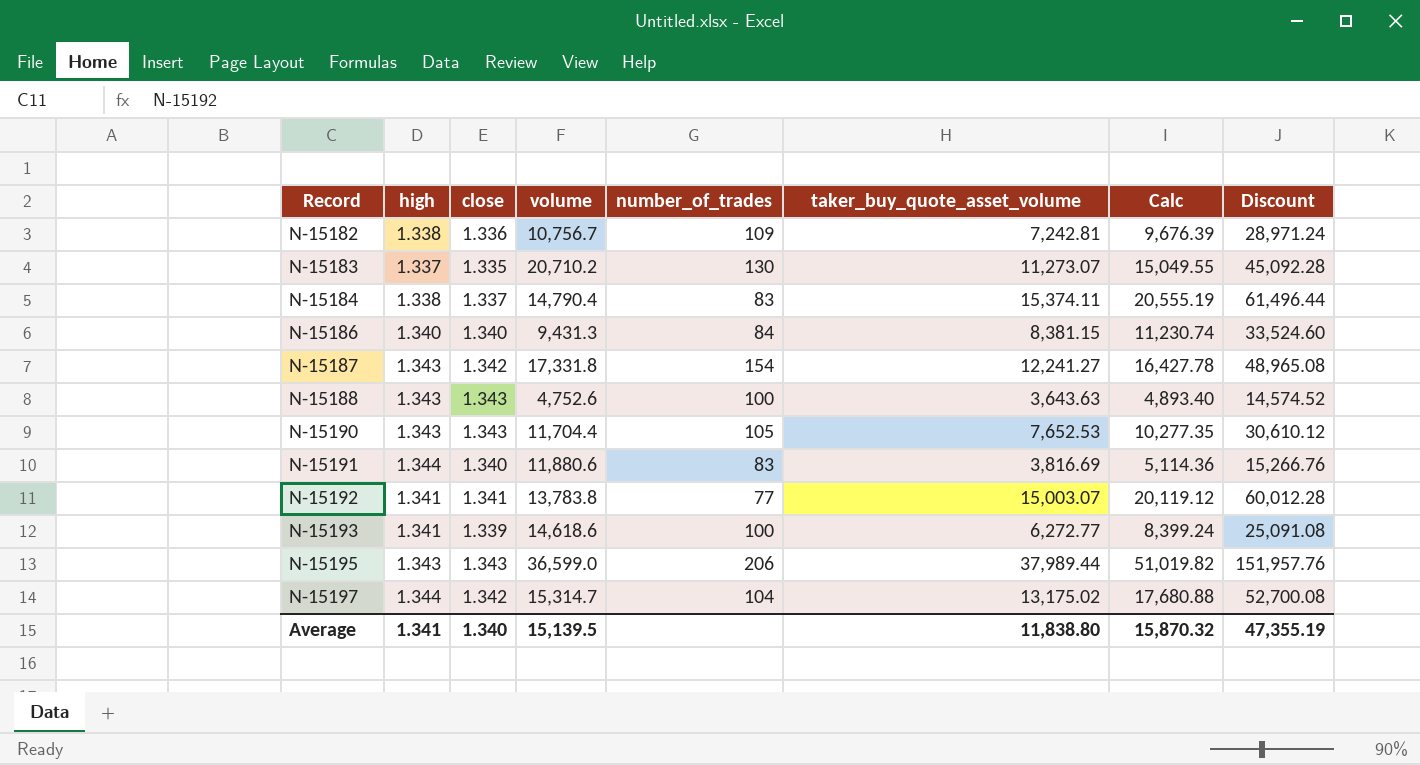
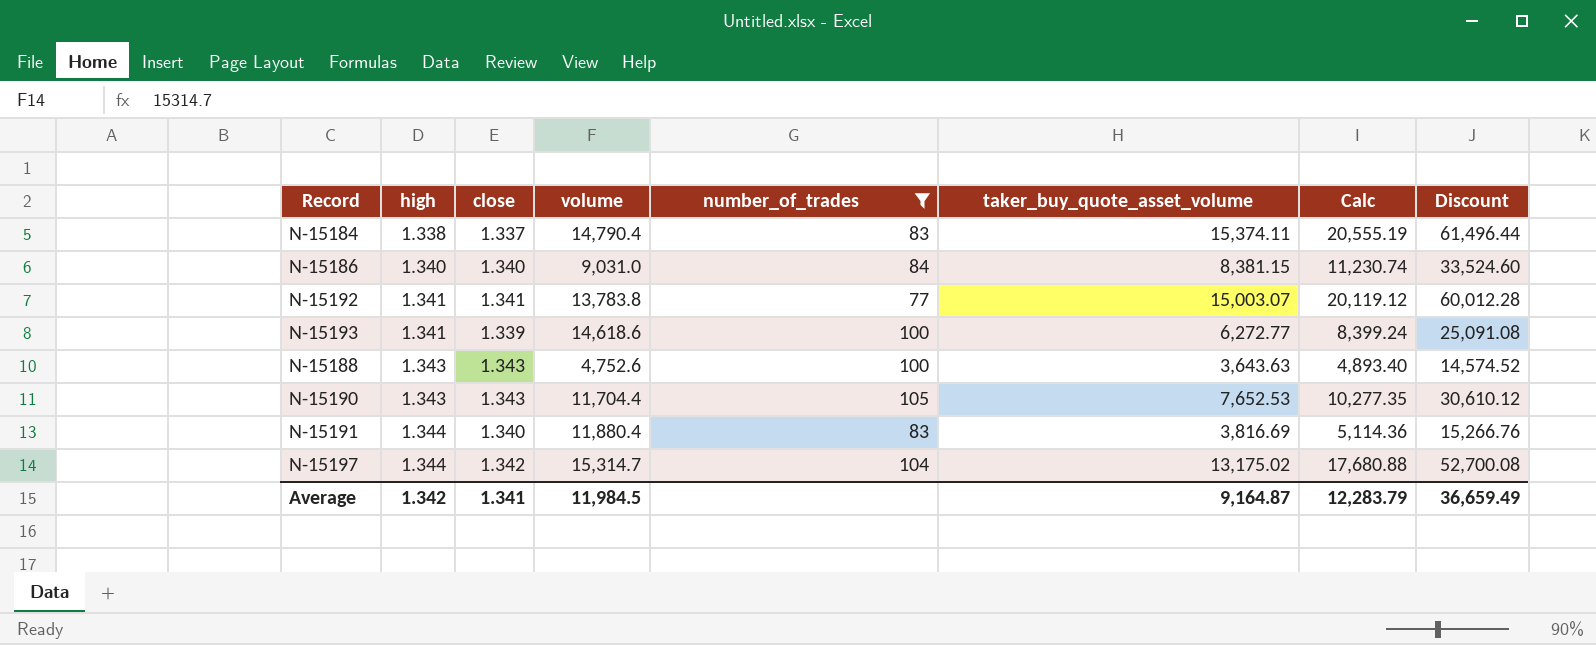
filter: none -> number_of_trades <= 105
row order: Record ascending -> high ascending
N-15186 | volume: 9,431.3 -> 9,031.0
N-15191 | volume: 11,880.6 -> 11,880.4
Average | high: 1.341 -> 1.342
Average | close: 1.340 -> 1.341
Average | volume: 15,139.5 -> 11,984.5
Average | taker_buy_quote_asset_volume: 11,838.80 -> 9,164.87
Average | Calc: 15,870.32 -> 12,283.79
Average | Discount: 47,355.19 -> 36,659.49

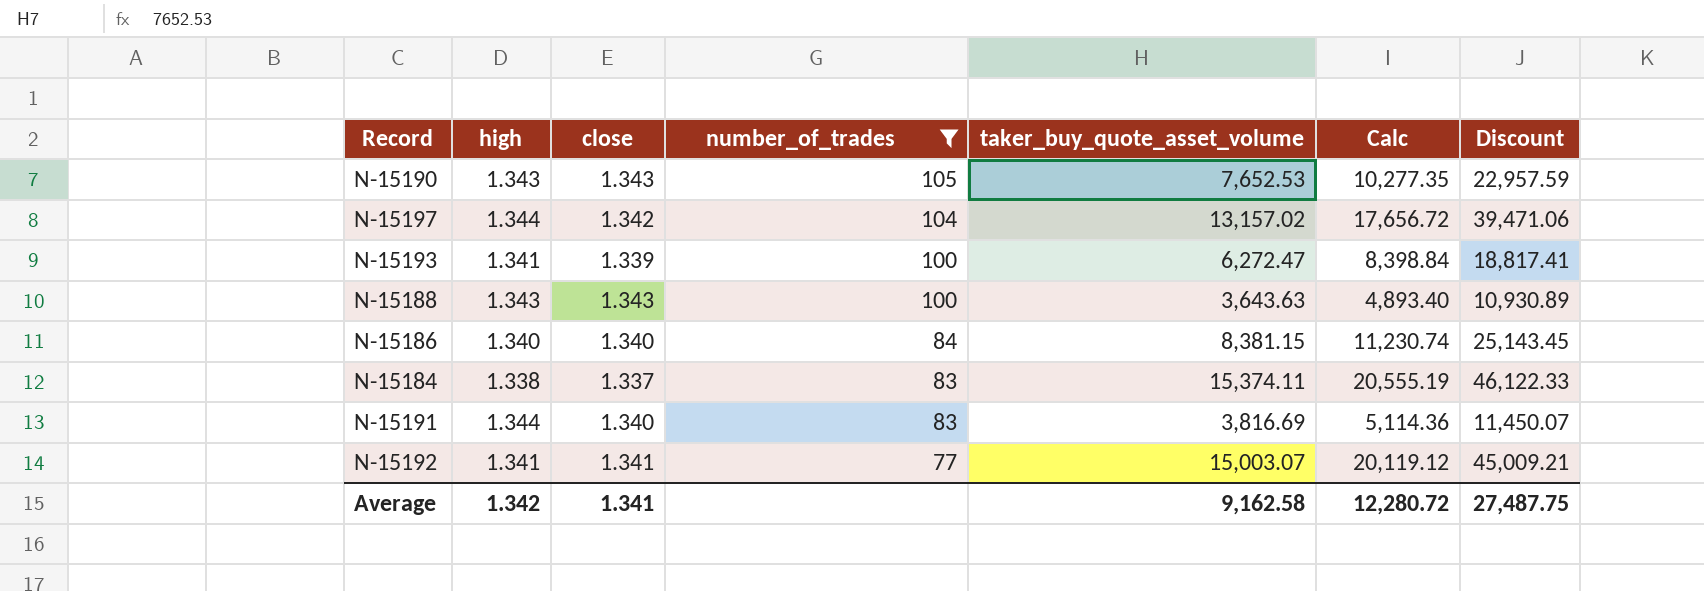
row order: high ascending -> number_of_trades descending
column volume | position: 4 -> none
column Discount | formula: [taker_buy_quote_asset_volume] * 4 -> [taker_buy_quote_asset_volume] * 3
N-15197 | taker_buy_quote_asset_volume: 13,175.02 -> 13,157.02
N-15197 | Calc: 17,680.88 -> 17,656.72
N-15193 | taker_buy_quote_asset_volume: 6,272.77 -> 6,272.47
N-15193 | Calc: 8,399.24 -> 8,398.84
Average | taker_buy_quote_asset_volume: 9,164.87 -> 9,162.58
Average | Calc: 12,283.79 -> 12,280.72
Average | Discount: 36,659.49 -> 27,487.75

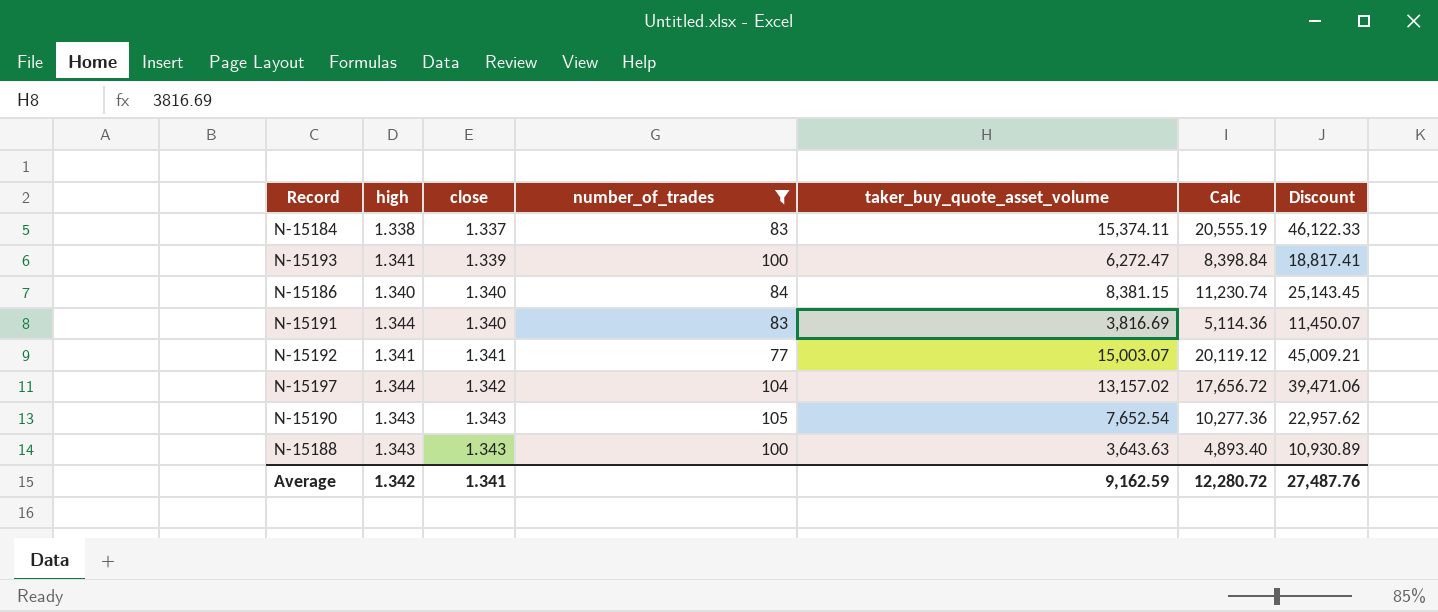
row order: number_of_trades descending -> close ascending
N-15190 | taker_buy_quote_asset_volume: 7,652.53 -> 7,652.54
N-15190 | Calc: 10,277.35 -> 10,277.36
N-15190 | Discount: 22,957.59 -> 22,957.62
Average | taker_buy_quote_asset_volume: 9,162.58 -> 9,162.59
Average | Discount: 27,487.75 -> 27,487.76

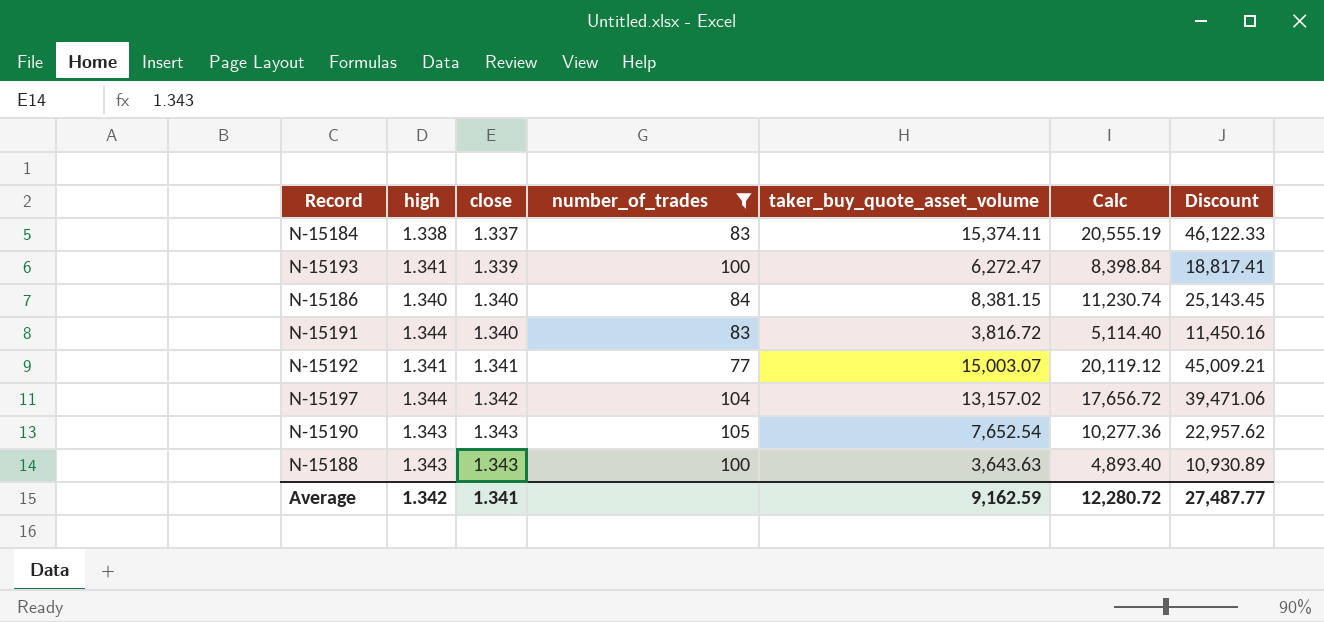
N-15191 | taker_buy_quote_asset_volume: 3,816.69 -> 3,816.72
N-15191 | Calc: 5,114.36 -> 5,114.40
N-15191 | Discount: 11,450.07 -> 11,450.16
Average | Discount: 27,487.76 -> 27,487.77

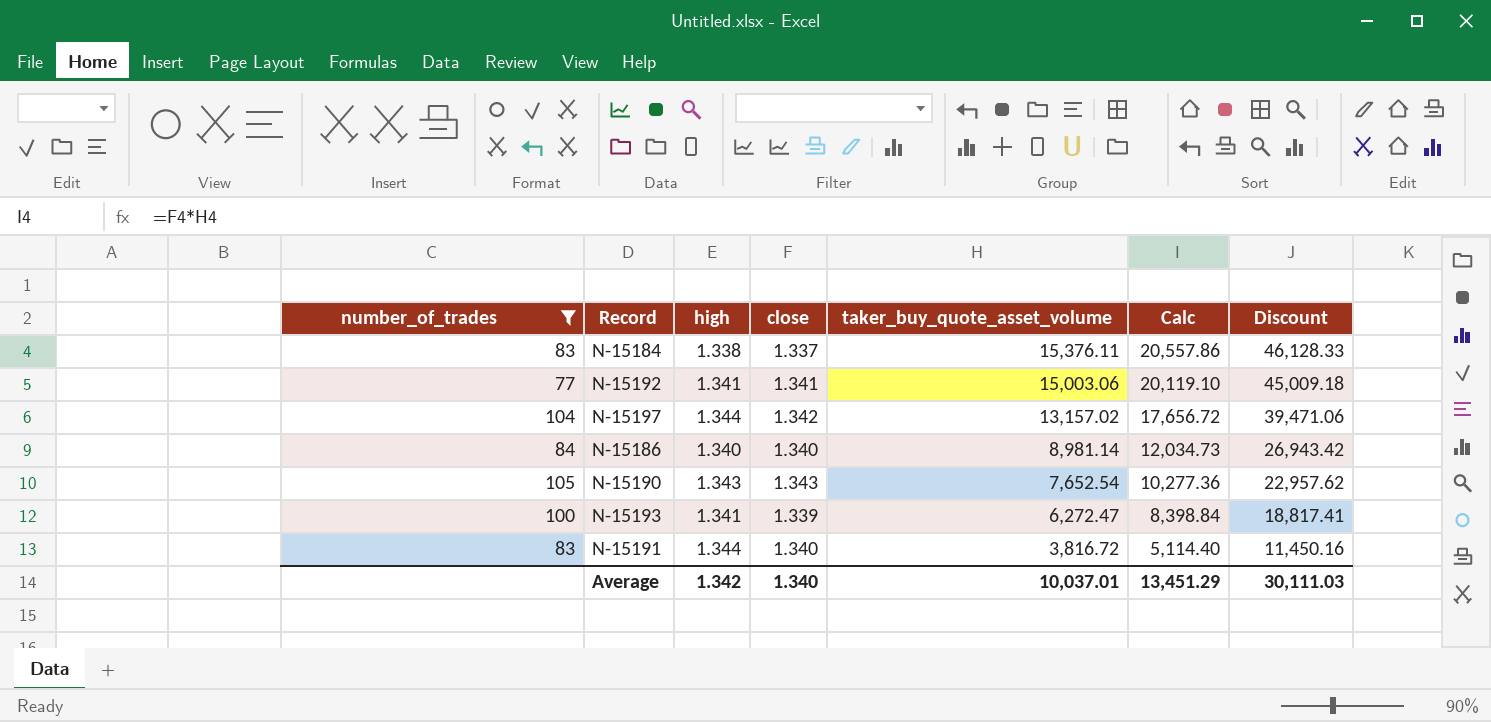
row order: close ascending -> taker_buy_quote_asset_volume descending
column number_of_trades | position: 4 -> 1
row N-15188: 1.343 | 1.343 | 100 | 3,643.63 | 4,893.40 | 10,930.89 -> none
N-15184 | taker_buy_quote_asset_volume: 15,374.11 -> 15,376.11
N-15184 | Calc: 20,555.19 -> 20,557.86
N-15184 | Discount: 46,122.33 -> 46,128.33
N-15192 | taker_buy_quote_asset_volume: 15,003.07 -> 15,003.06
N-15192 | Calc: 20,119.12 -> 20,119.10
N-15192 | Discount: 45,009.21 -> 45,009.18
N-15186 | taker_buy_quote_asset_volume: 8,381.15 -> 8,981.14
N-15186 | Calc: 11,230.74 -> 12,034.73
N-15186 | Discount: 25,143.45 -> 26,943.42
Average | close: 1.341 -> 1.340
Average | taker_buy_quote_asset_volume: 9,162.59 -> 10,037.01
Average | Calc: 12,280.72 -> 13,451.29
Average | Discount: 27,487.77 -> 30,111.03

